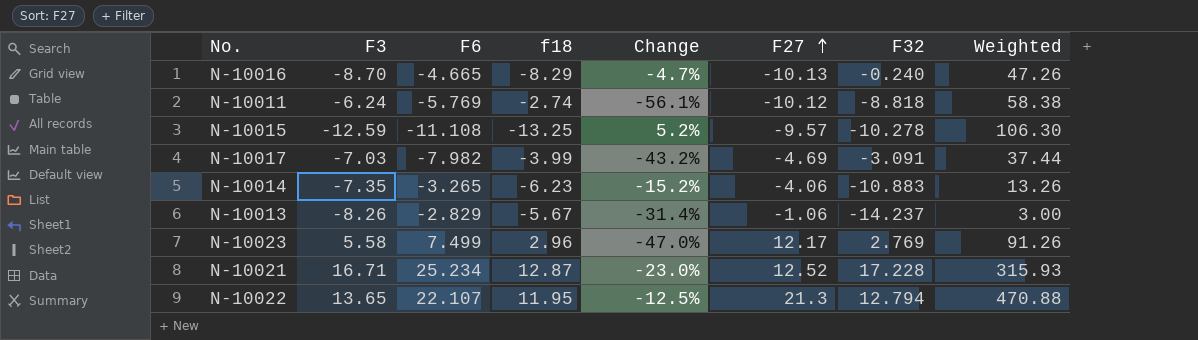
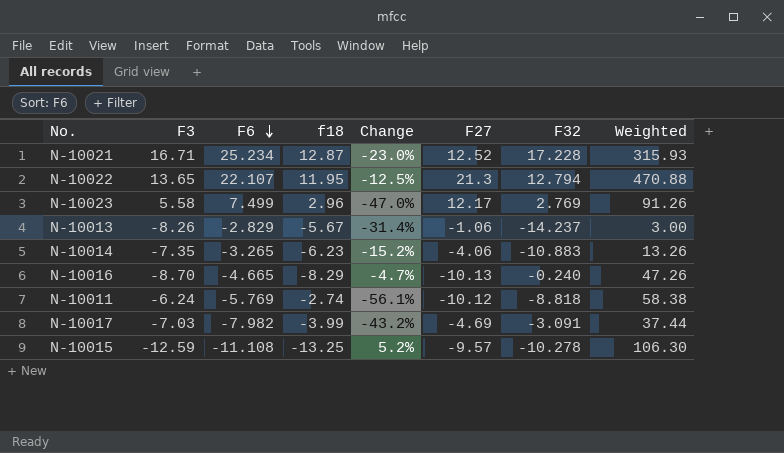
row order: F27 ascending -> F6 descending

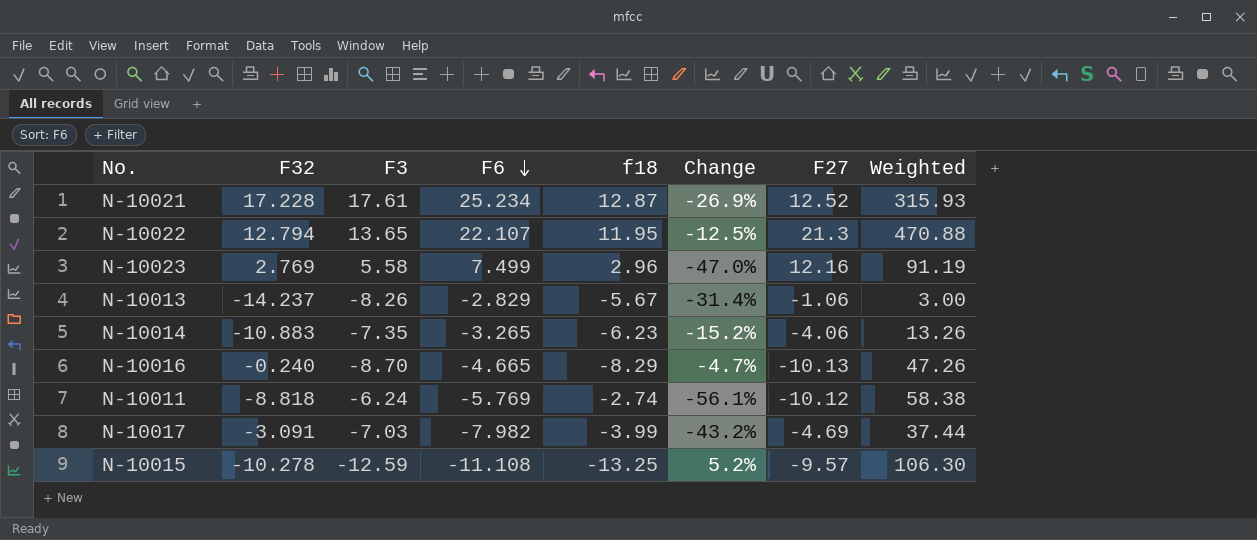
column F32 | position: 7 -> 2
N-10021 | F3: 16.71 -> 17.61
N-10021 | Change: -23.0% -> -26.9%
N-10023 | F27: 12.17 -> 12.16
N-10023 | Weighted: 91.26 -> 91.19

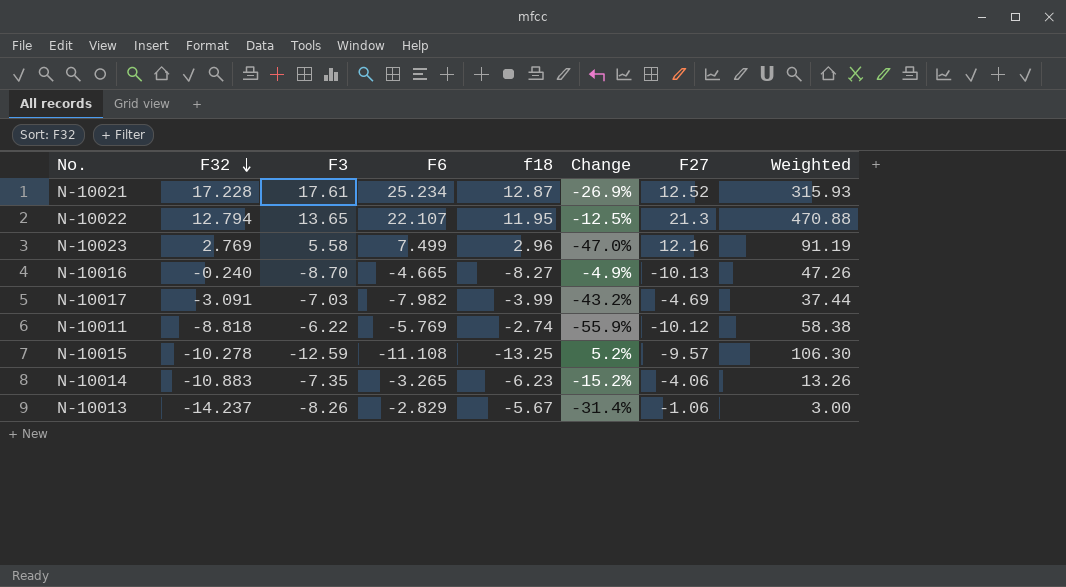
row order: F6 descending -> F32 descending
N-10016 | f18: -8.29 -> -8.27
N-10016 | Change: -4.7% -> -4.9%
N-10011 | F3: -6.24 -> -6.22
N-10011 | Change: -56.1% -> -55.9%

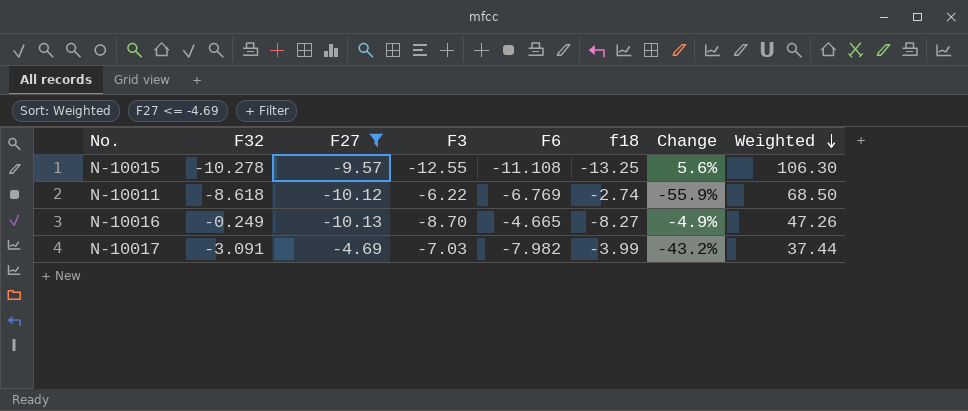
filter: none -> F27 <= -4.69
row order: F32 descending -> Weighted descending
column F27 | position: 7 -> 3
N-10015 | F3: -12.59 -> -12.55
N-10015 | Change: 5.2% -> 5.6%
N-10011 | F32: -8.818 -> -8.618
N-10011 | F6: -5.769 -> -6.769
N-10011 | Weighted: 58.38 -> 68.50
N-10016 | F32: -0.240 -> -0.249

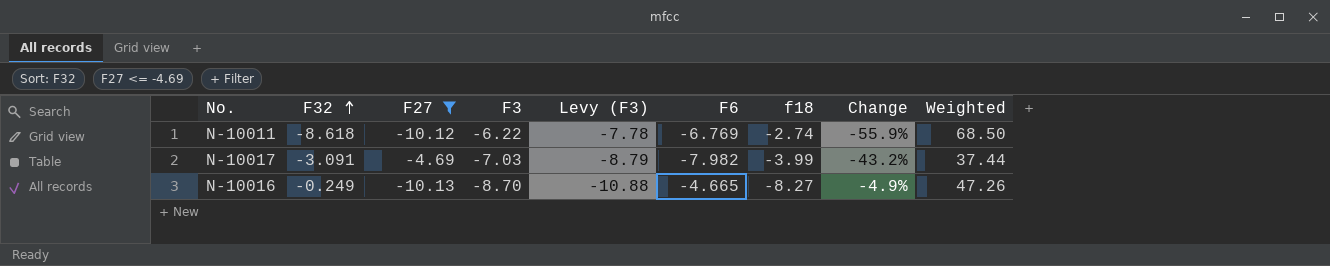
row order: Weighted descending -> F32 ascending
column Levy (F3) | formula: none -> [F3] * 1.25
row N-10015: -10.278 | -9.57 | -12.55 | -11.108 | -13.25 | 5.6% | 106.30 -> none

